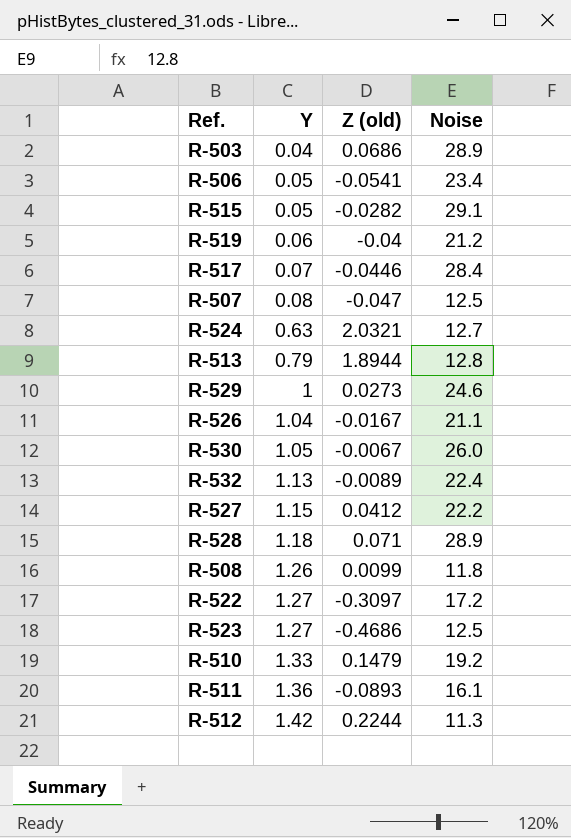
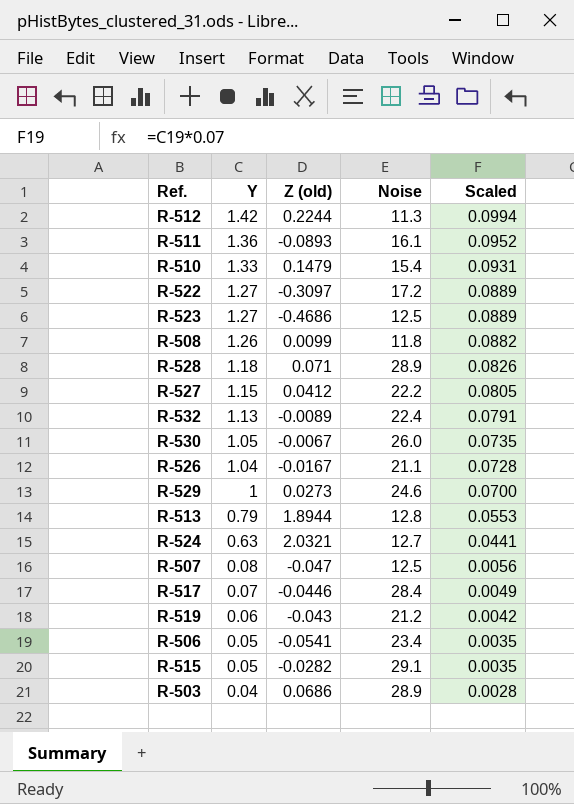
row order: Y ascending -> Y descending
column Scaled | formula: none -> [Y] * 0.07
R-510 | Noise: 19.2 -> 15.4
R-519 | Z (old): -0.04 -> -0.043

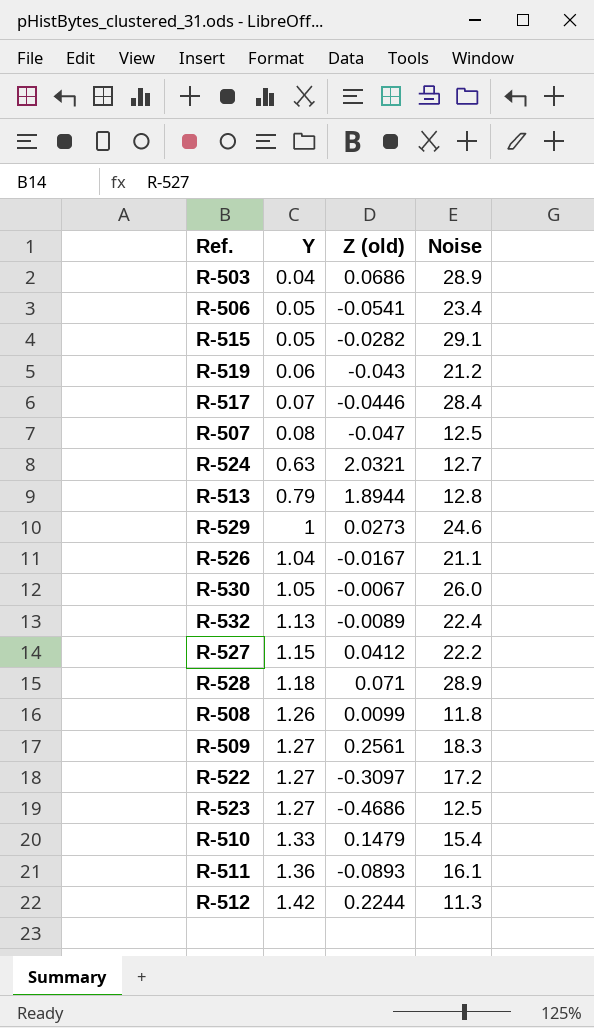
row order: Y descending -> Y ascending
column Scaled | formula: [Y] * 0.07 -> none
row R-509: none -> 1.27 | 0.2561 | 18.3

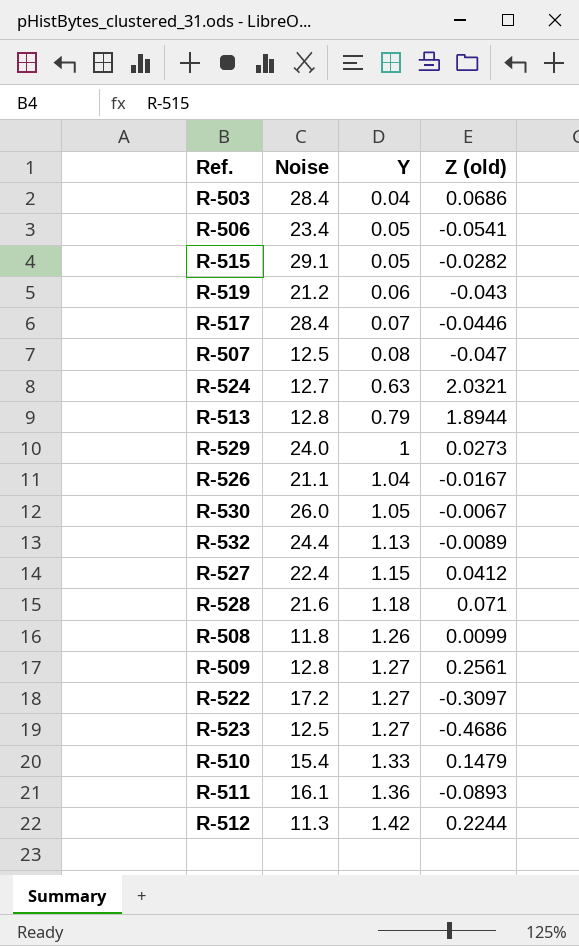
column Noise | position: 4 -> 2
R-503 | Noise: 28.9 -> 28.4
R-529 | Noise: 24.6 -> 24.0
R-532 | Noise: 22.4 -> 24.4
R-527 | Noise: 22.2 -> 22.4
R-528 | Noise: 28.9 -> 21.6
R-509 | Noise: 18.3 -> 12.8

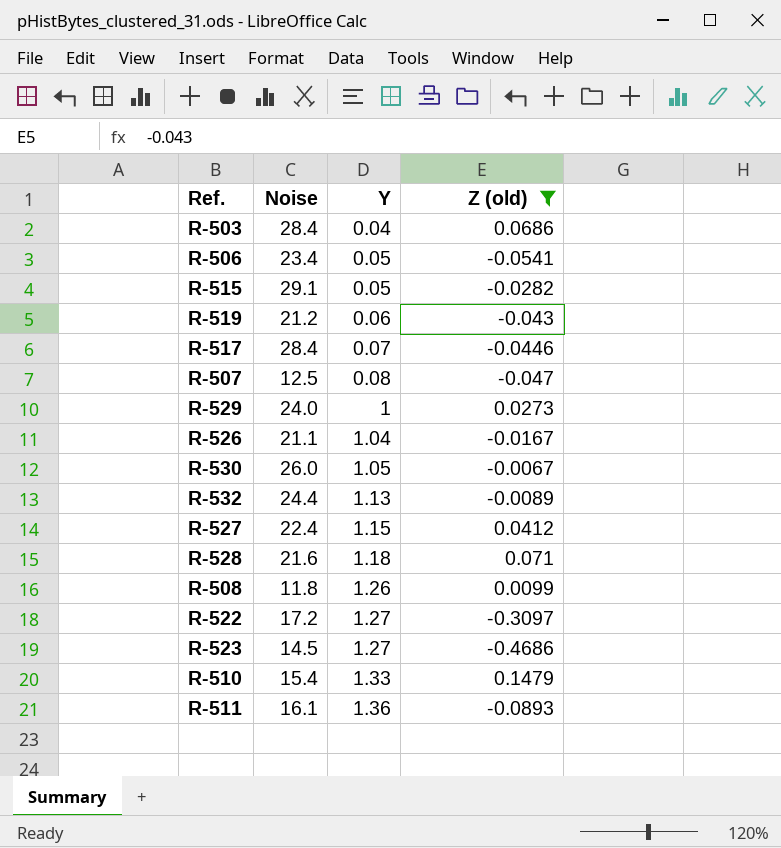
filter: none -> Z (old) <= 0.1479
R-523 | Noise: 12.5 -> 14.5

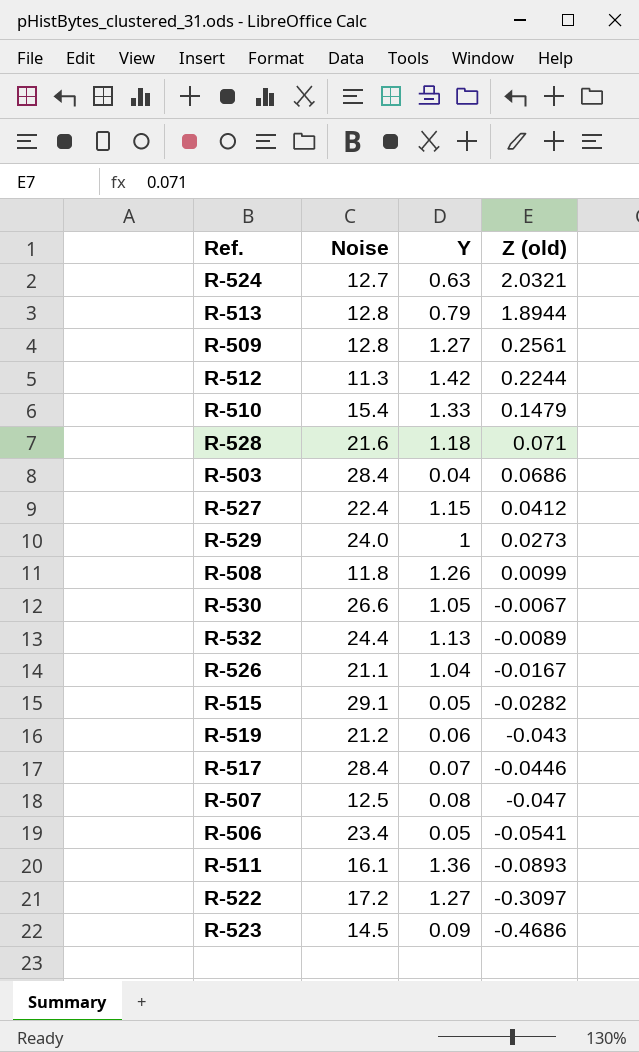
filter: Z (old) <= 0.1479 -> none
row order: Y ascending -> Z (old) descending
R-530 | Noise: 26.0 -> 26.6
R-523 | Y: 1.27 -> 0.09

